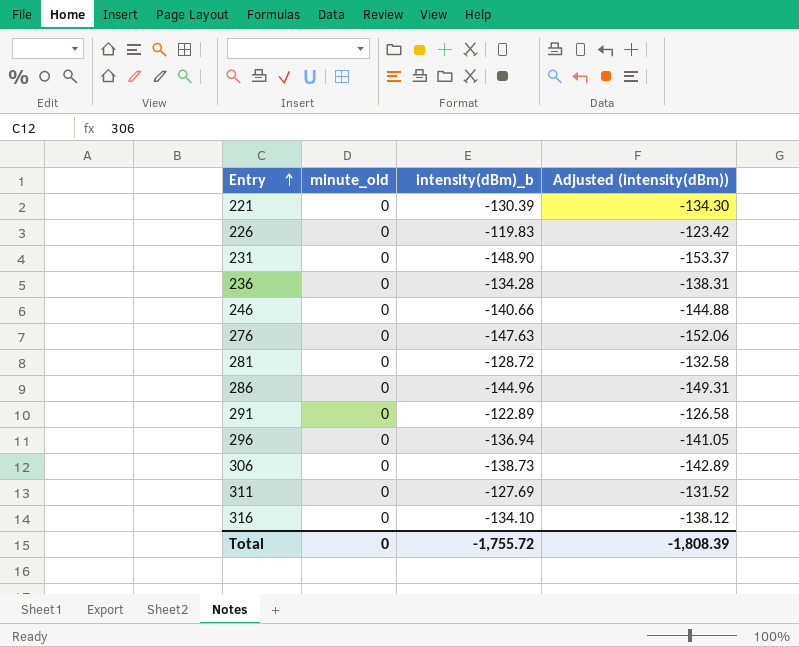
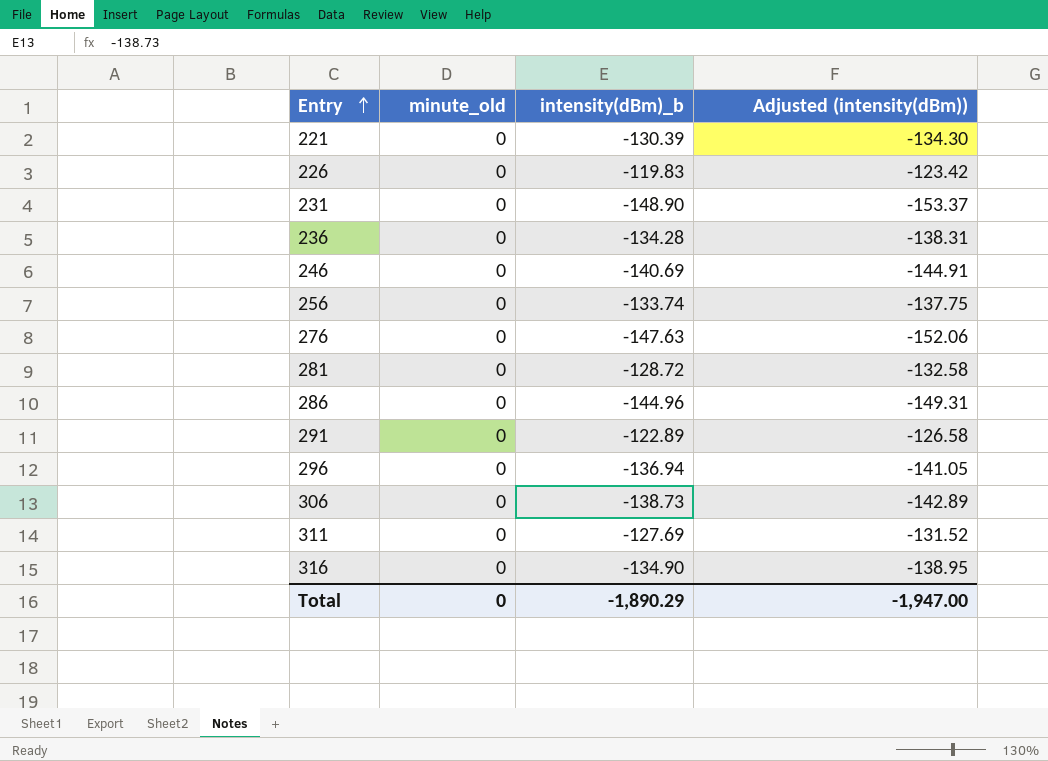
246 | intensity(dBm)_b: -140.66 -> -140.69
246 | Adjusted (intensity(dBm)): -144.88 -> -144.91
row 256: none -> 0 | -133.74 | -137.75
316 | intensity(dBm)_b: -134.10 -> -134.90
316 | Adjusted (intensity(dBm)): -138.12 -> -138.95
Total | intensity(dBm)_b: -1,755.72 -> -1,890.29
Total | Adjusted (intensity(dBm)): -1,808.39 -> -1,947.00

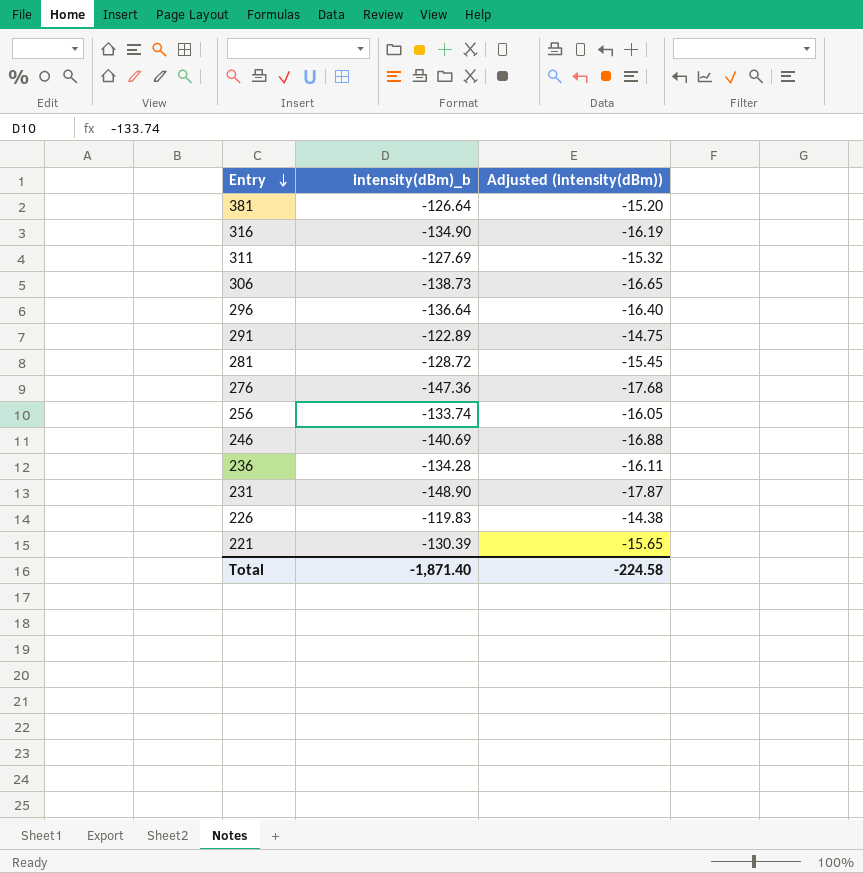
row order: Entry ascending -> Entry descending
column minute_old | position: 2 -> none
column Adjusted (intensity(dBm)) | formula: [intensity(dBm)_b] * 1.03 -> [intensity(dBm)_b] * 0.12
row 286: 0 | -144.96 | -149.31 -> none
row 381: none -> -126.64 | -15.20
296 | intensity(dBm)_b: -136.94 -> -136.64
276 | intensity(dBm)_b: -147.63 -> -147.36
Total | intensity(dBm)_b: -1,890.29 -> -1,871.40
Total | Adjusted (intensity(dBm)): -1,947.00 -> -224.58

